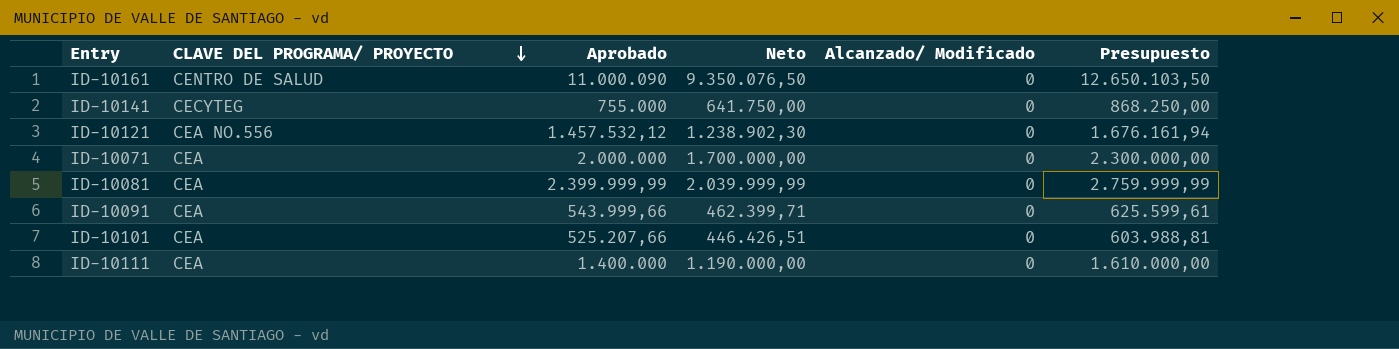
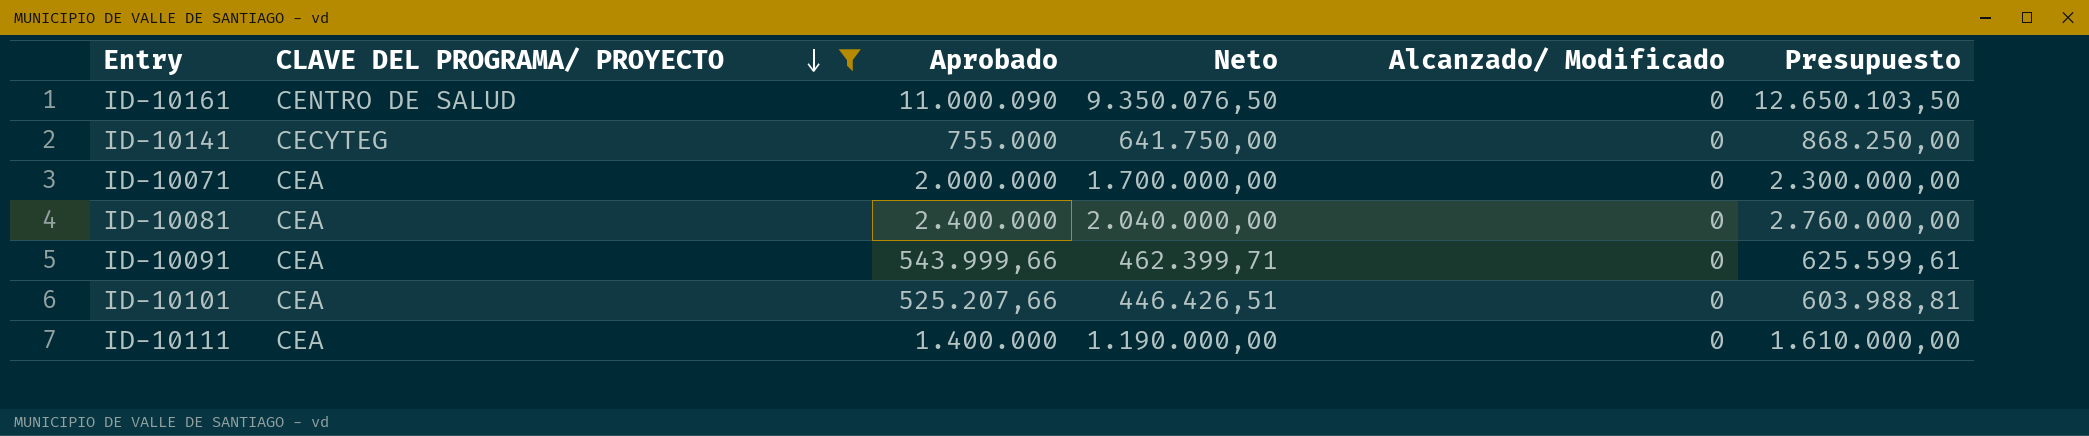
filter: none -> CLAVE DEL PROGRAMA/ PROYECTO != CEA NO.556
ID-10081 | Aprobado: 2.399.999,99 -> 2.400.000
ID-10081 | Neto: 2.039.999,99 -> 2.040.000,00
ID-10081 | Presupuesto: 2.759.999,99 -> 2.760.000,00

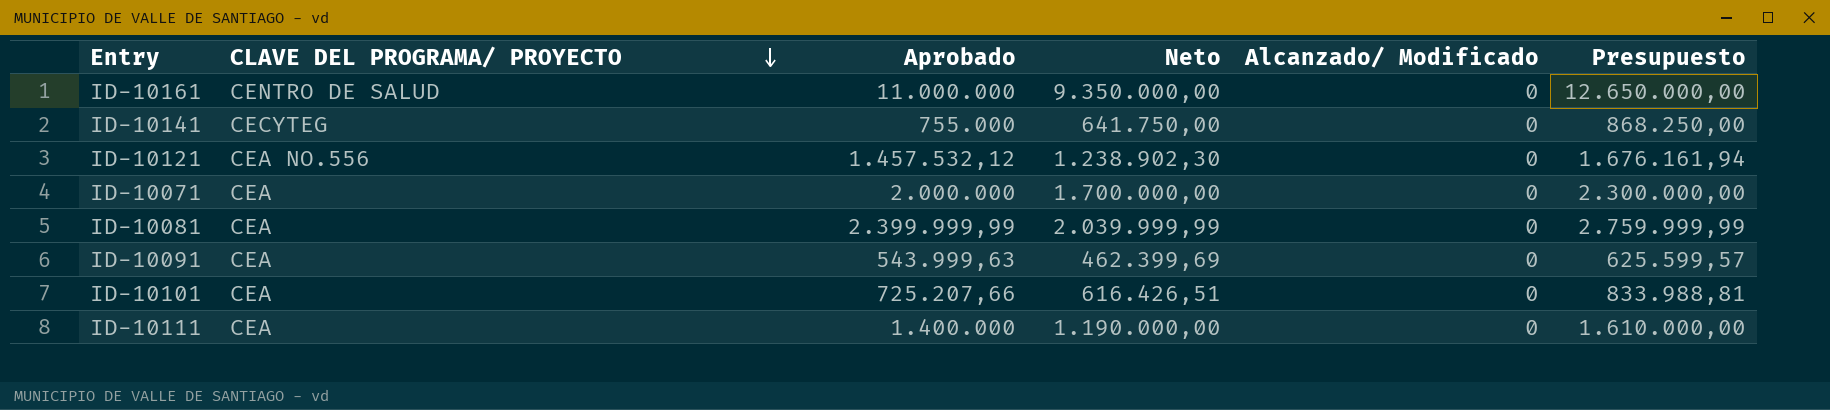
filter: CLAVE DEL PROGRAMA/ PROYECTO != CEA NO.556 -> none
ID-10161 | Aprobado: 11.000.090 -> 11.000.000
ID-10161 | Neto: 9.350.076,50 -> 9.350.000,00
ID-10161 | Presupuesto: 12.650.103,50 -> 12.650.000,00
ID-10081 | Aprobado: 2.400.000 -> 2.399.999,99
ID-10081 | Neto: 2.040.000,00 -> 2.039.999,99
ID-10081 | Presupuesto: 2.760.000,00 -> 2.759.999,99
ID-10091 | Aprobado: 543.999,66 -> 543.999,63
ID-10091 | Neto: 462.399,71 -> 462.399,69
ID-10091 | Presupuesto: 625.599,61 -> 625.599,57
ID-10101 | Aprobado: 525.207,66 -> 725.207,66
ID-10101 | Neto: 446.426,51 -> 616.426,51
ID-10101 | Presupuesto: 603.988,81 -> 833.988,81

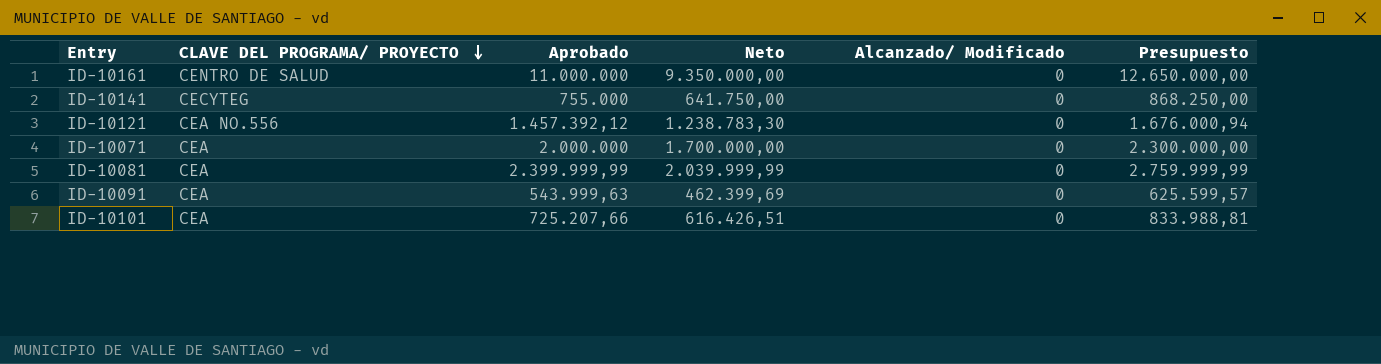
row ID-10111: CEA | 1.400.000 | 1.190.000,00 | 0 | 1.610.000,00 -> none
ID-10121 | Aprobado: 1.457.532,12 -> 1.457.392,12
ID-10121 | Neto: 1.238.902,30 -> 1.238.783,30
ID-10121 | Presupuesto: 1.676.161,94 -> 1.676.000,94

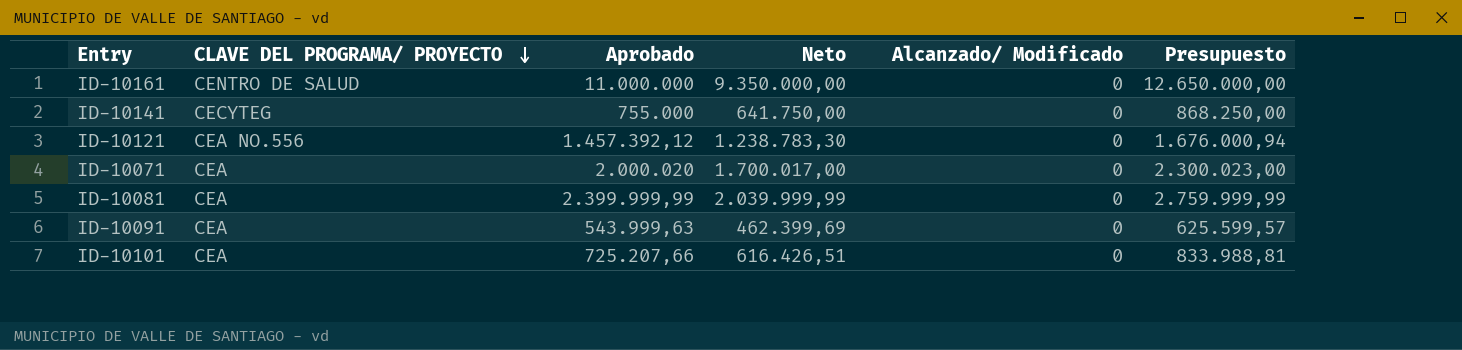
ID-10071 | Aprobado: 2.000.000 -> 2.000.020
ID-10071 | Neto: 1.700.000,00 -> 1.700.017,00
ID-10071 | Presupuesto: 2.300.000,00 -> 2.300.023,00

